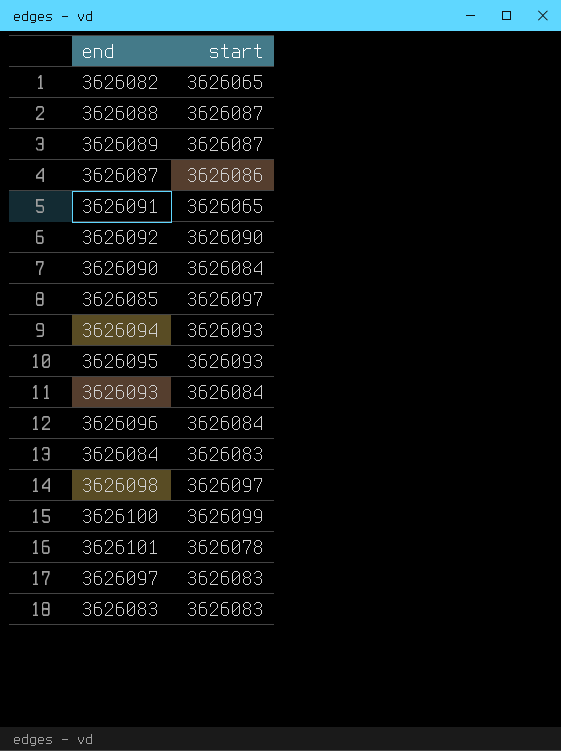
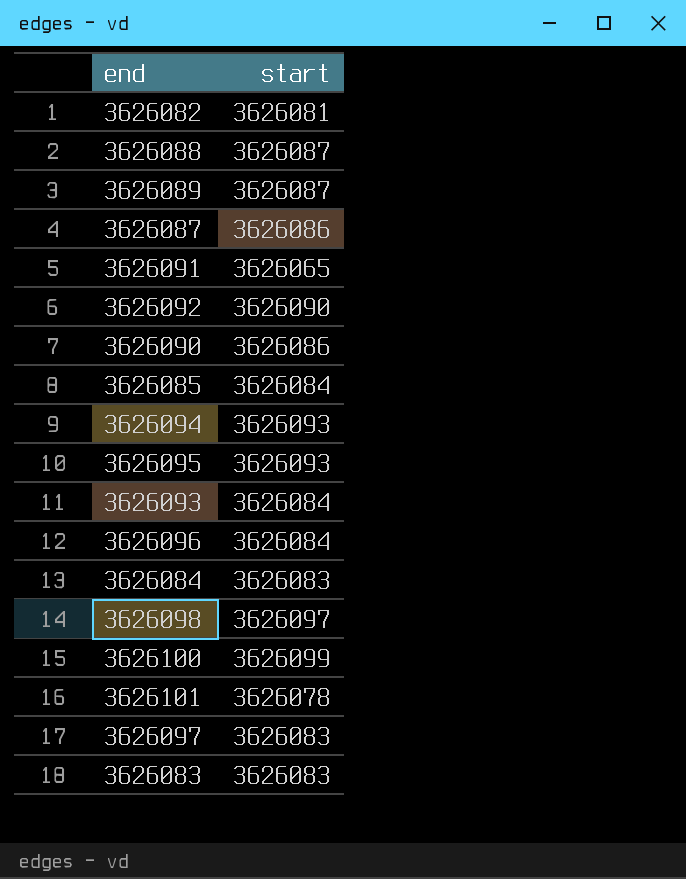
3626082 | start: 3626065 -> 3626081
3626090 | start: 3626084 -> 3626086
3626085 | start: 3626097 -> 3626084

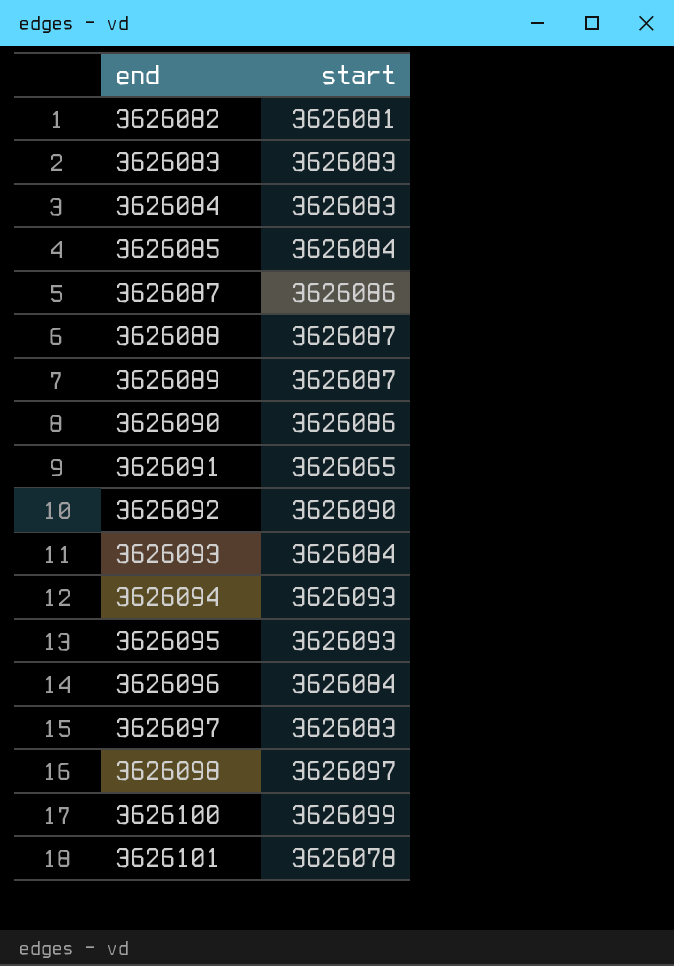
row order: none -> end ascending

